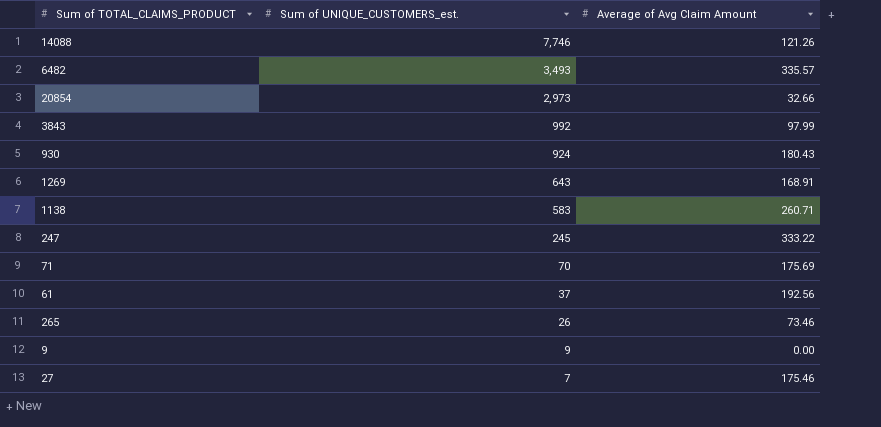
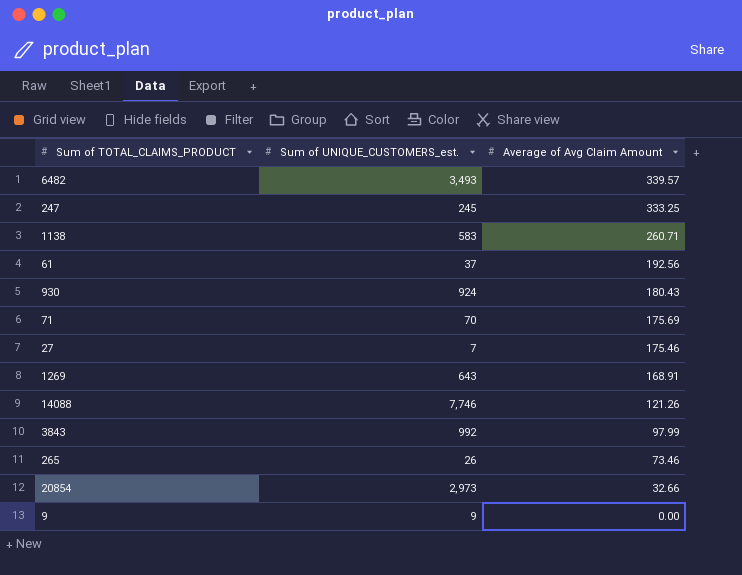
row order: Sum of UNIQUE_CUSTOMERS_est. descending -> Average of Avg Claim Amount descending
6482 | Average of Avg Claim Amount: 335.57 -> 339.57
247 | Average of Avg Claim Amount: 333.22 -> 333.25

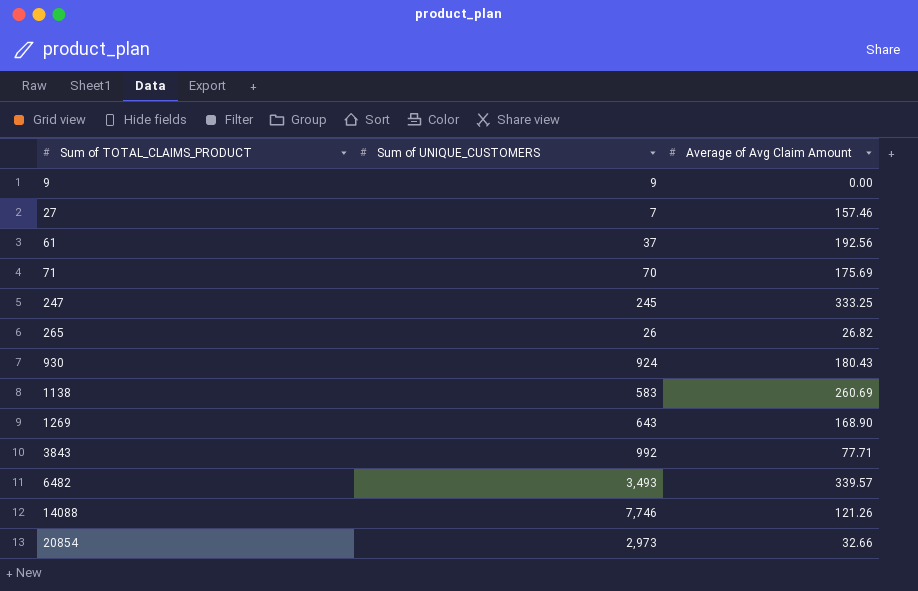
row order: Average of Avg Claim Amount descending -> Sum of TOTAL_CLAIMS_PRODUCT ascending
column name: Sum of UNIQUE_CUSTOMERS_est. -> Sum of UNIQUE_CUSTOMERS
27 | Average of Avg Claim Amount: 175.46 -> 157.46
265 | Average of Avg Claim Amount: 73.46 -> 26.82
1138 | Average of Avg Claim Amount: 260.71 -> 260.69
1269 | Average of Avg Claim Amount: 168.91 -> 168.90
3843 | Average of Avg Claim Amount: 97.99 -> 77.71

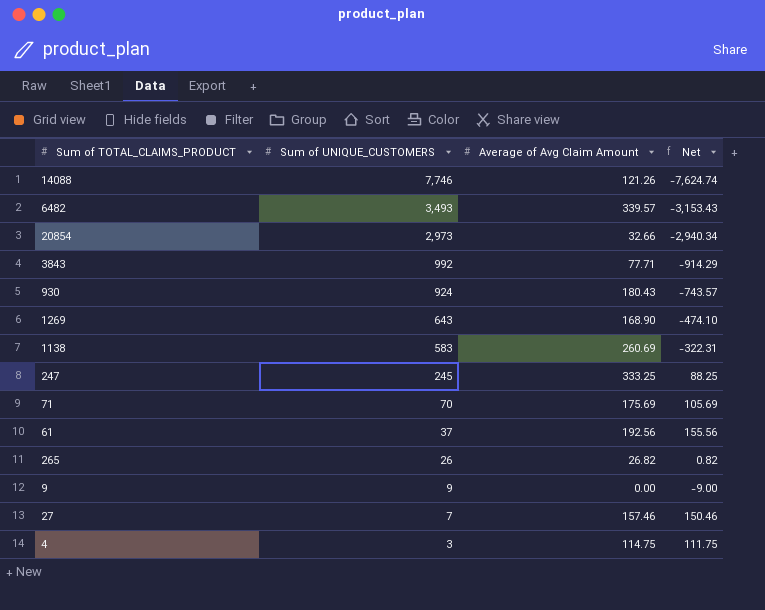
row order: Sum of TOTAL_CLAIMS_PRODUCT ascending -> Sum of UNIQUE_CUSTOMERS descending
column Net | formula: none -> [Average of Avg Claim Amount] - [Sum of UNIQUE_CUSTOMERS]
row 4: none -> 3 | 114.75 | 111.75

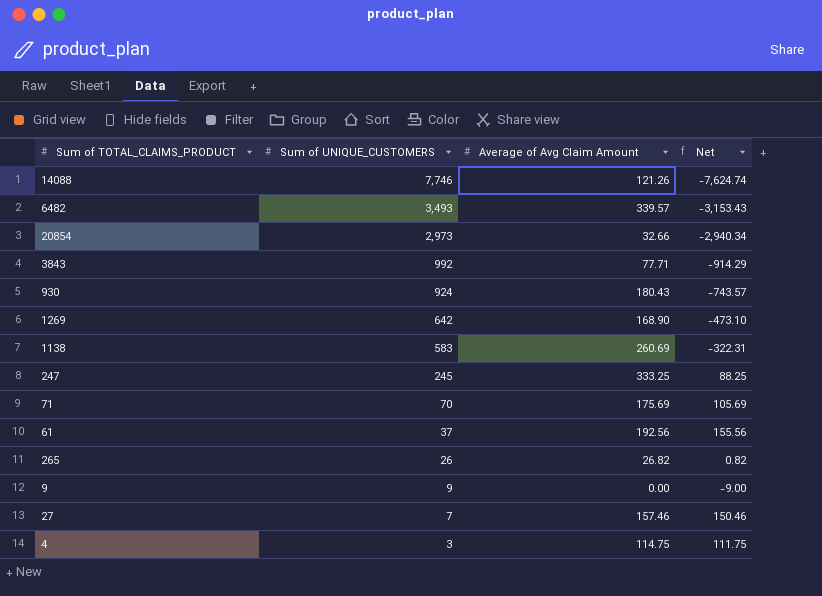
1269 | Sum of UNIQUE_CUSTOMERS: 643 -> 642
1269 | Net: -474.10 -> -473.10

